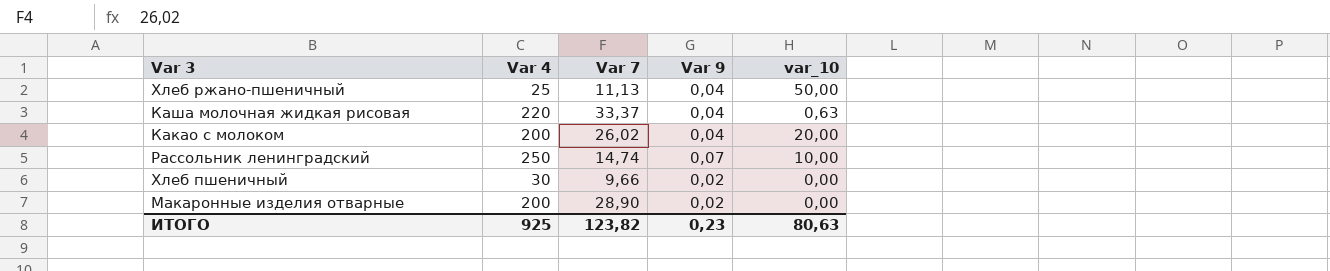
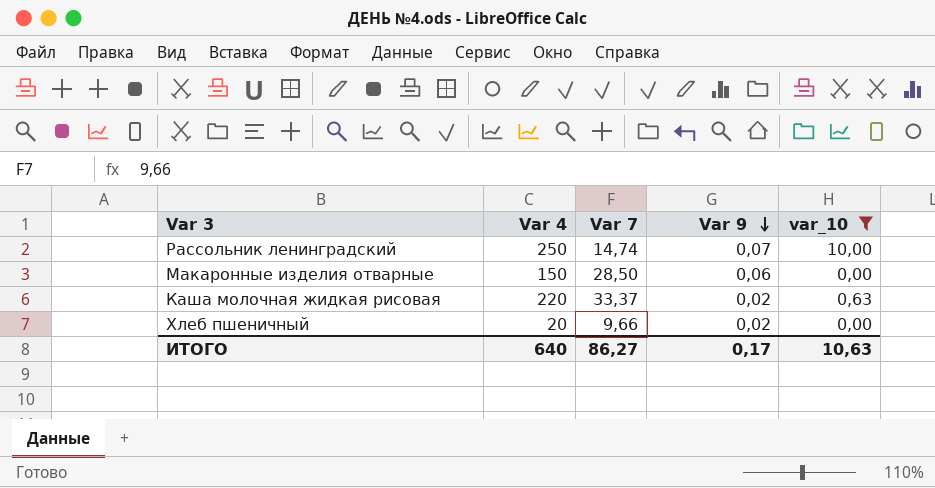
filter: none -> var_10 <= 10,00
row order: none -> Var 9 descending
Макаронные изделия отварные | Var 4: 200 -> 150
Макаронные изделия отварные | Var 7: 28,90 -> 28,50
Макаронные изделия отварные | Var 9: 0,02 -> 0,06
Каша молочная жидкая рисовая | Var 9: 0,04 -> 0,02
Хлеб пшеничный | Var 4: 30 -> 20
ИТОГО | Var 4: 925 -> 640
ИТОГО | Var 7: 123,82 -> 86,27
ИТОГО | Var 9: 0,23 -> 0,17
ИТОГО | var_10: 80,63 -> 10,63

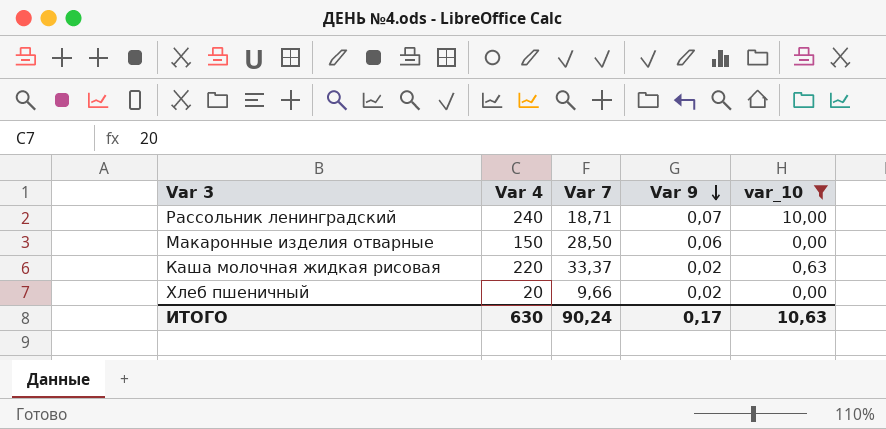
Рассольник ленинградский | Var 4: 250 -> 240
Рассольник ленинградский | Var 7: 14,74 -> 18,71
ИТОГО | Var 4: 640 -> 630
ИТОГО | Var 7: 86,27 -> 90,24

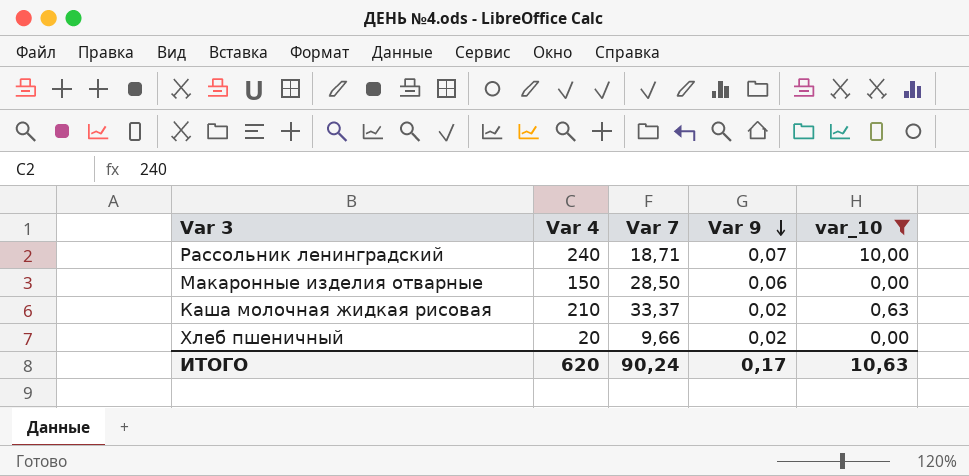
Каша молочная жидкая рисовая | Var 4: 220 -> 210
ИТОГО | Var 4: 630 -> 620

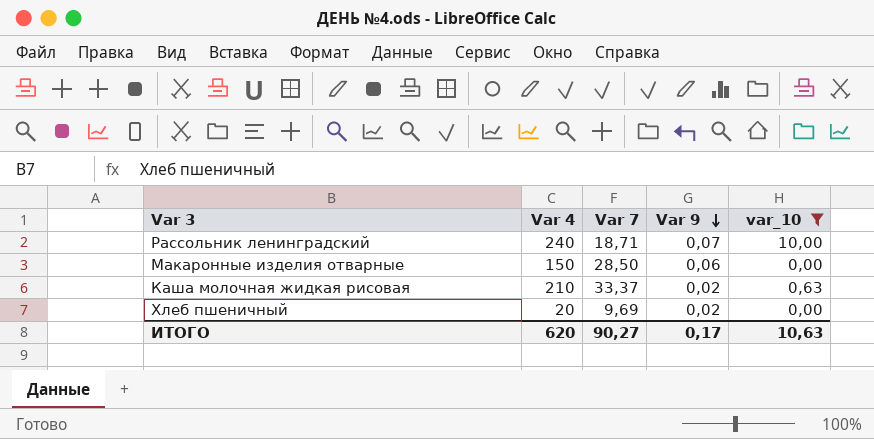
Хлеб пшеничный | Var 7: 9,66 -> 9,69
ИТОГО | Var 7: 90,24 -> 90,27

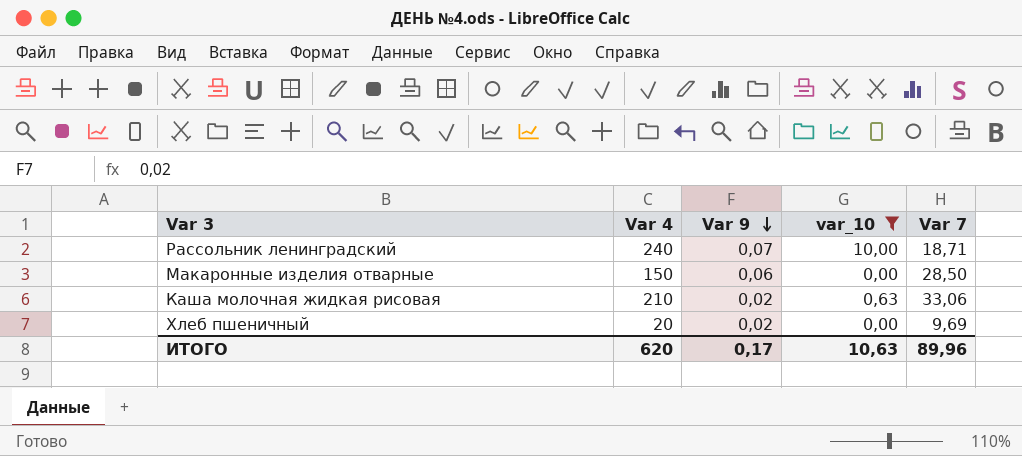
column Var 7 | position: 3 -> 5
Каша молочная жидкая рисовая | Var 7: 33,37 -> 33,06
ИТОГО | Var 7: 90,27 -> 89,96

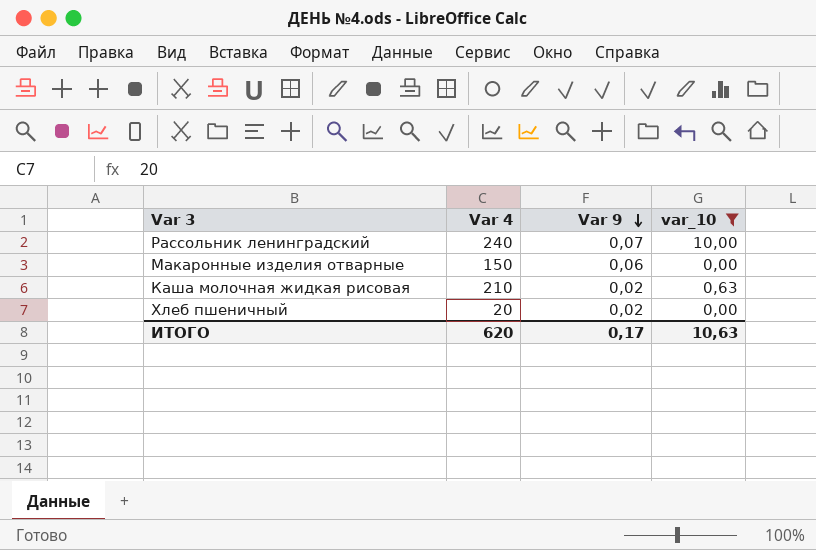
column Var 7 | position: 5 -> none

